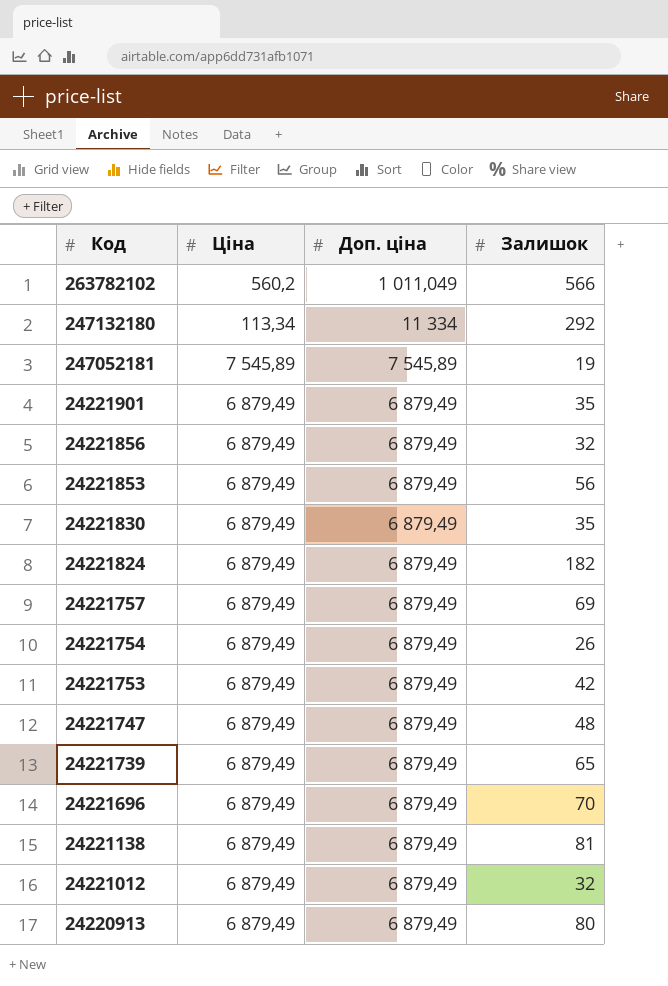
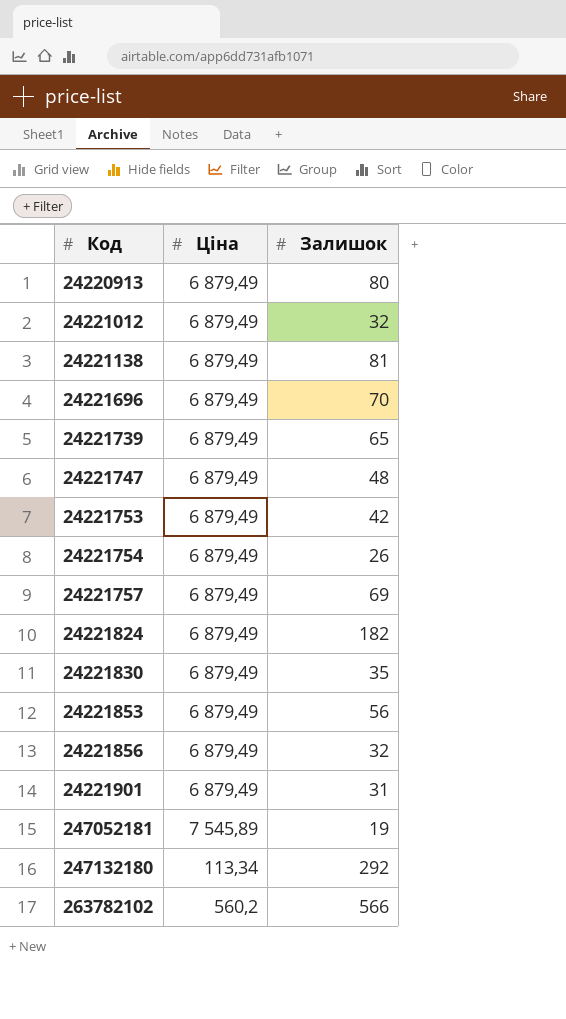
row order: Код descending -> Код ascending
column Доп. ціна | position: 3 -> none
24221901 | Залишок: 35 -> 31

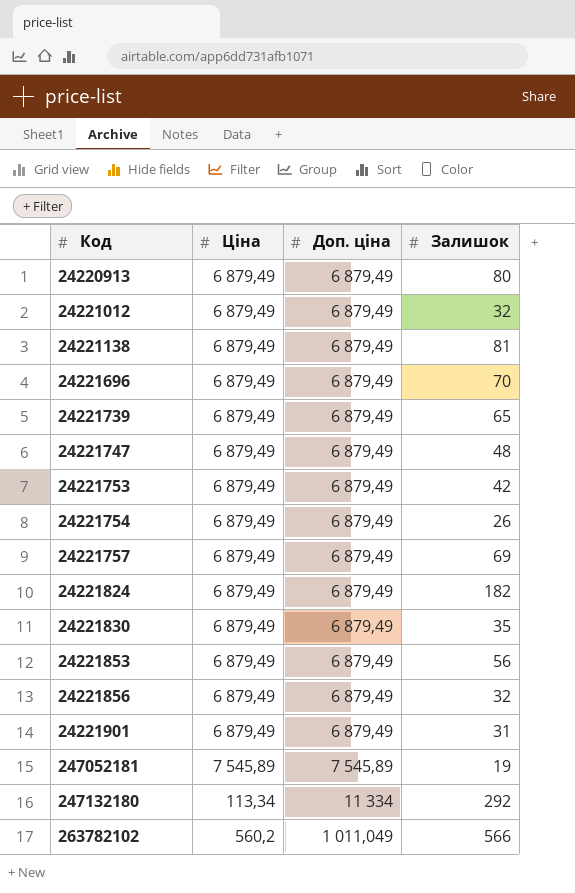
column Доп. ціна | position: none -> 3

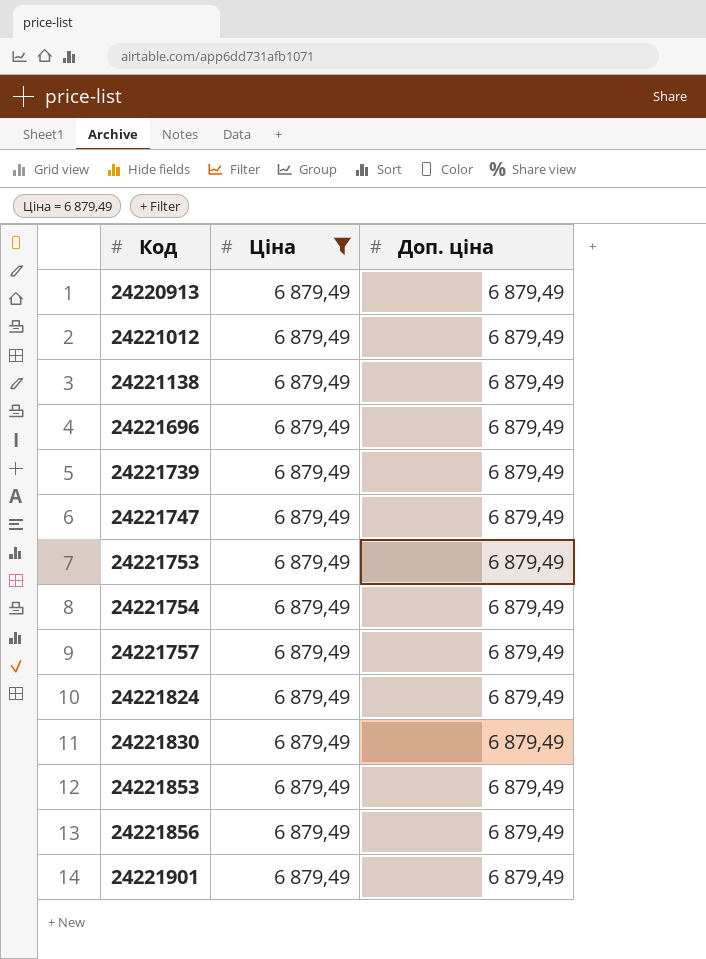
filter: none -> Ціна = 6 879,49
column Залишок | position: 4 -> none

